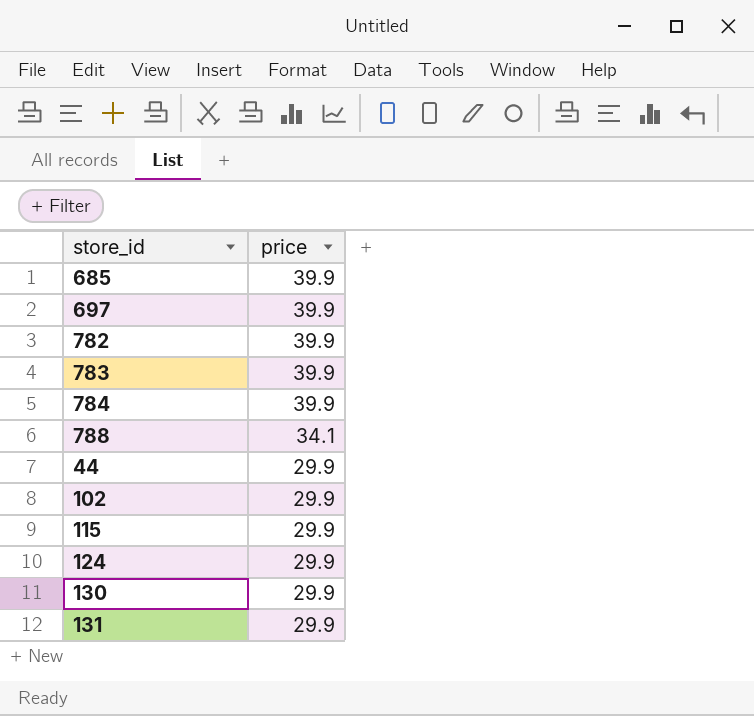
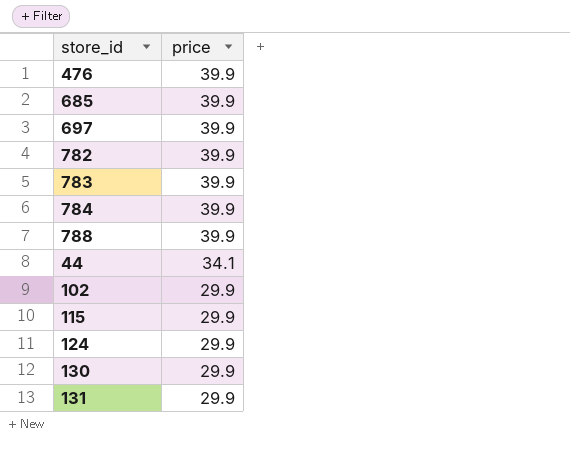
row 476: none -> 39.9
788 | price: 34.1 -> 39.9
44 | price: 29.9 -> 34.1

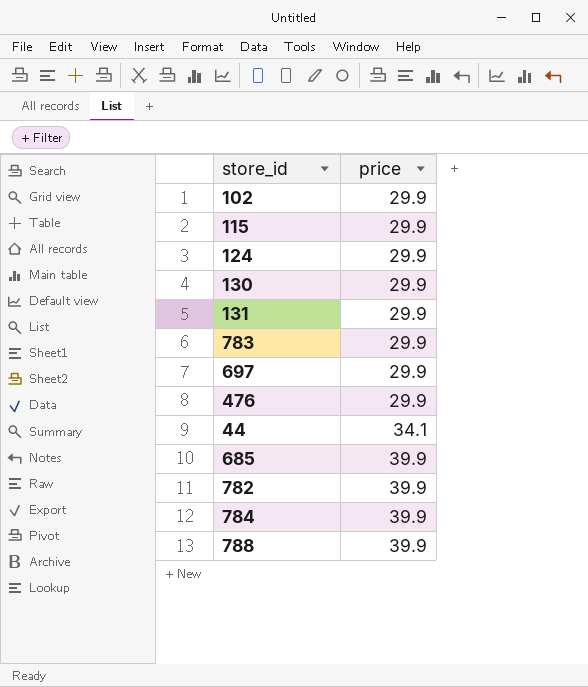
row order: price descending -> price ascending
783 | price: 39.9 -> 29.9
697 | price: 39.9 -> 29.9
476 | price: 39.9 -> 29.9

